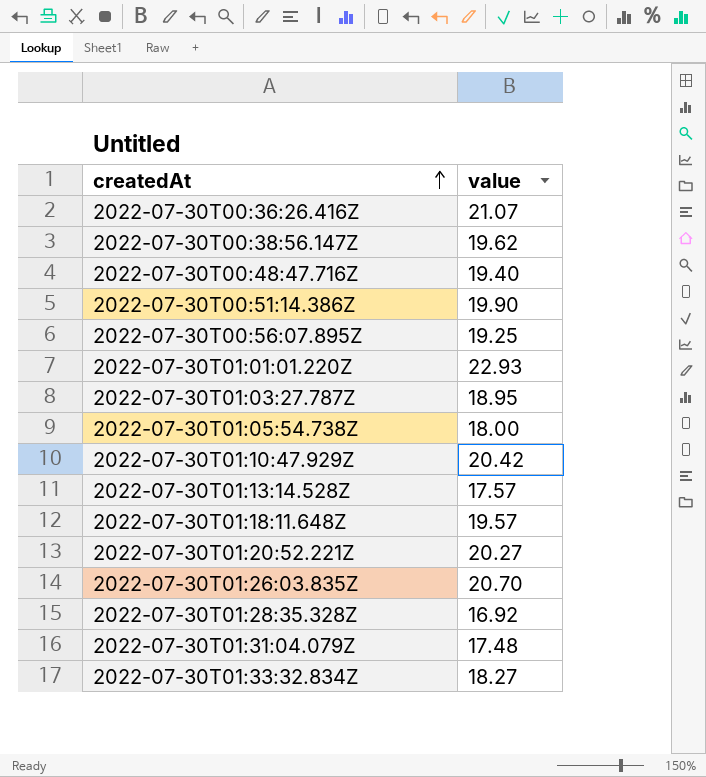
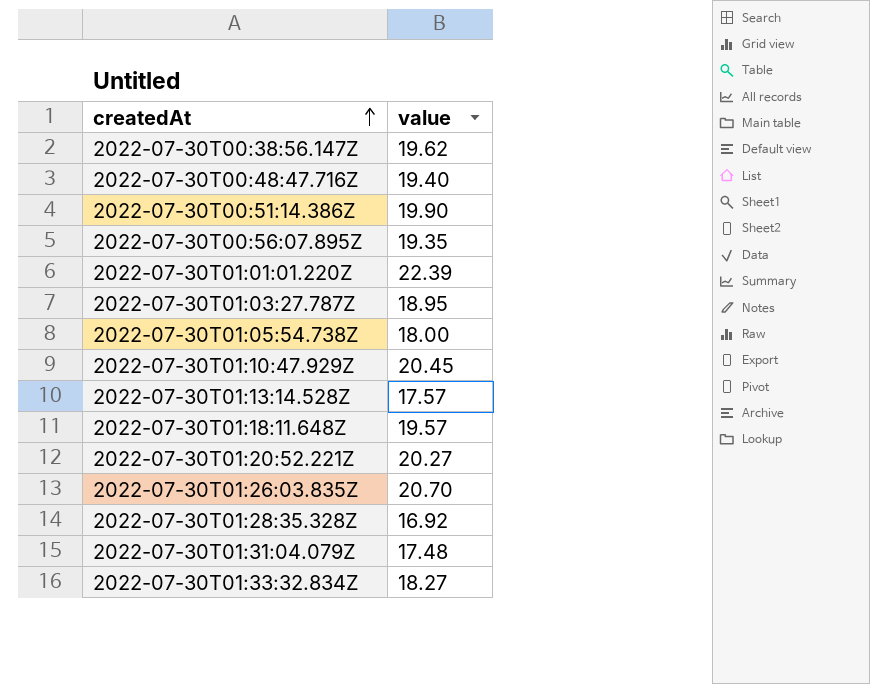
row 2022-07-30T00:36:26.416Z: 21.07 -> none
2022-07-30T00:56:07.895Z | value: 19.25 -> 19.35
2022-07-30T01:01:01.220Z | value: 22.93 -> 22.39
2022-07-30T01:10:47.929Z | value: 20.42 -> 20.45

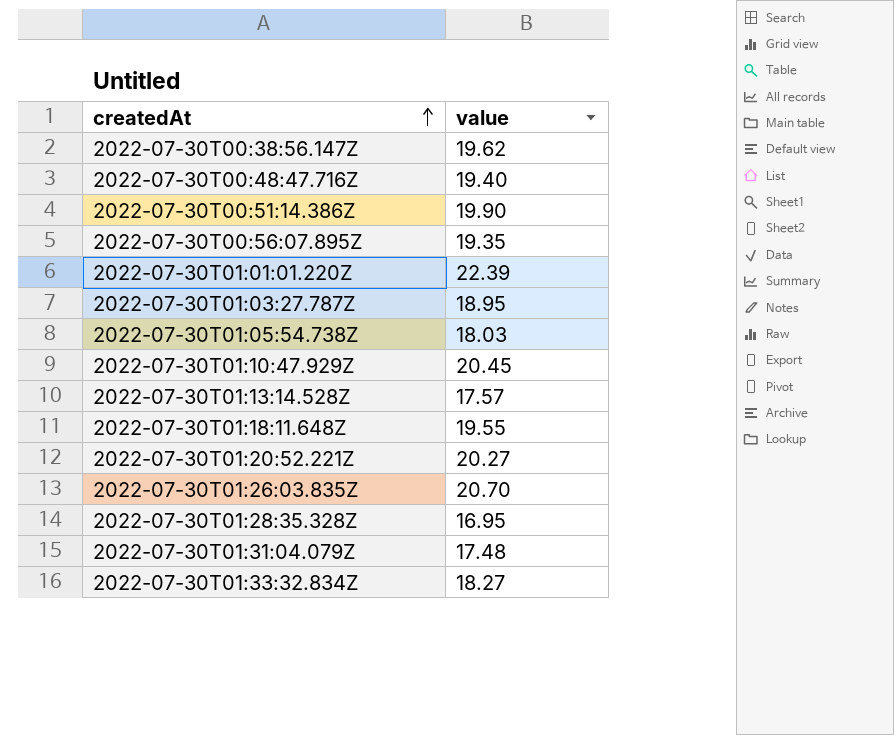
2022-07-30T01:05:54.738Z | value: 18.00 -> 18.03
2022-07-30T01:18:11.648Z | value: 19.57 -> 19.55
2022-07-30T01:28:35.328Z | value: 16.92 -> 16.95

